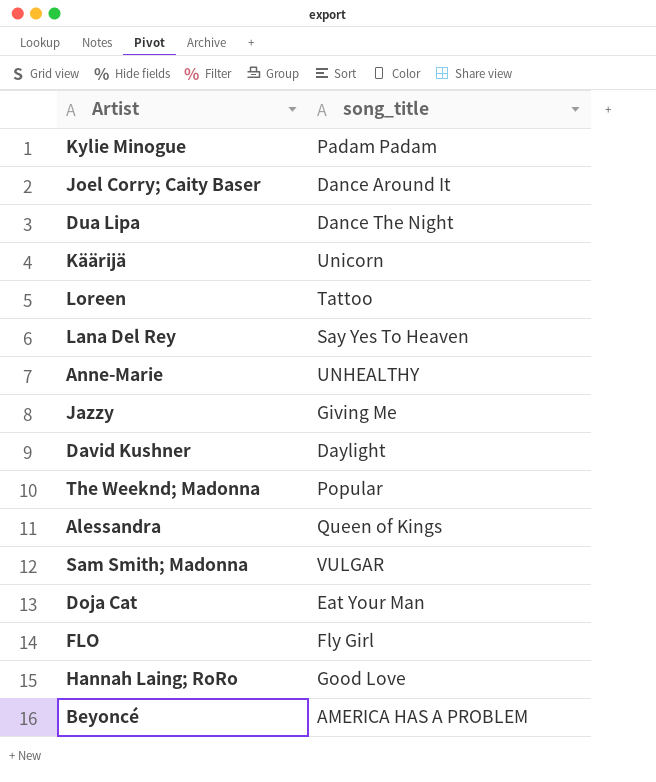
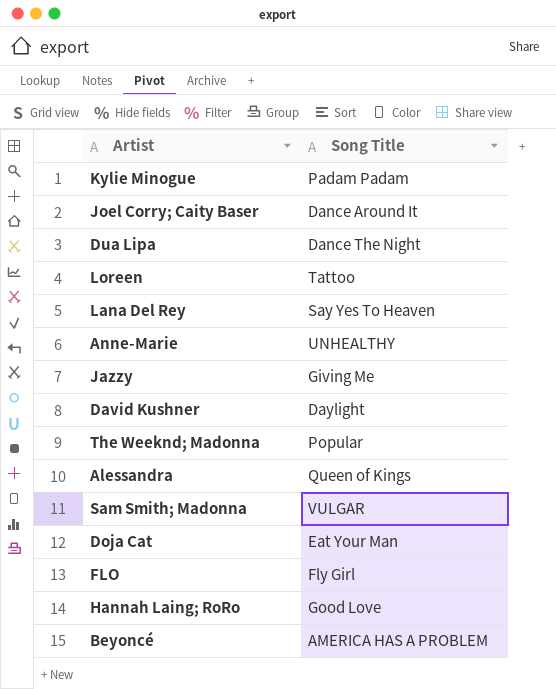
column name: song_title -> Song Title
row Käärijä: Unicorn -> none

